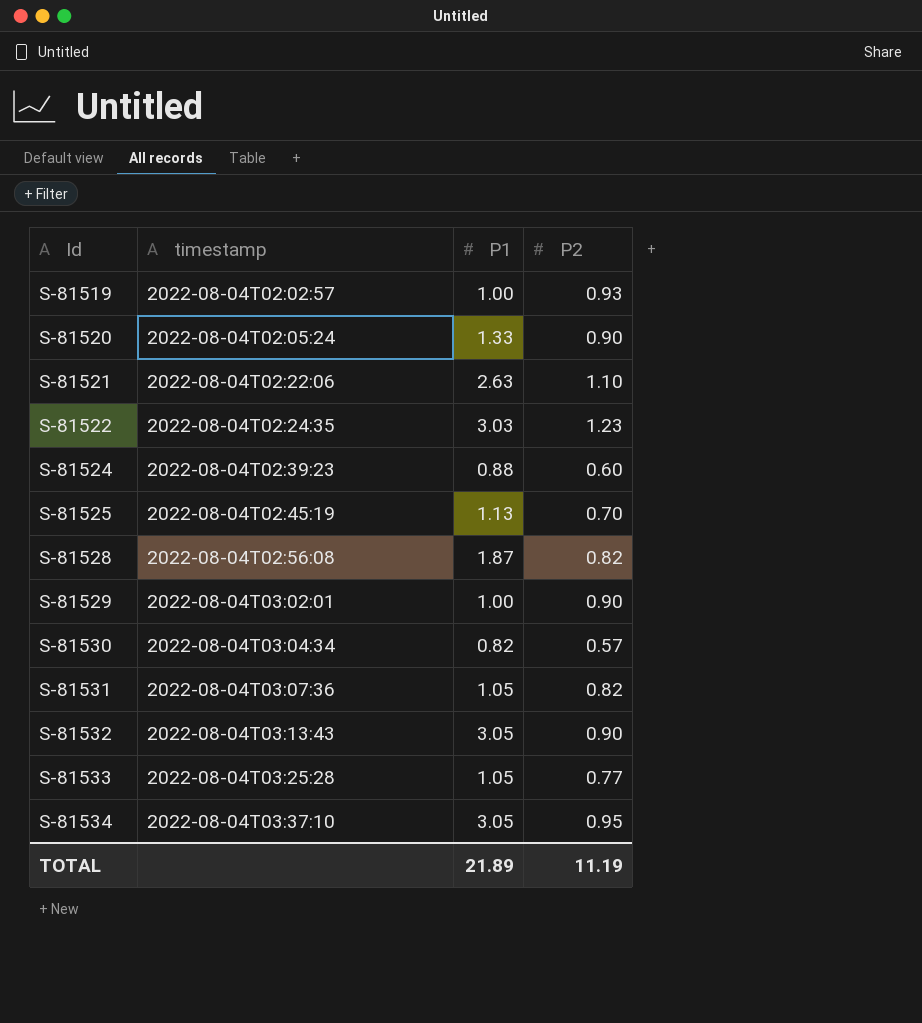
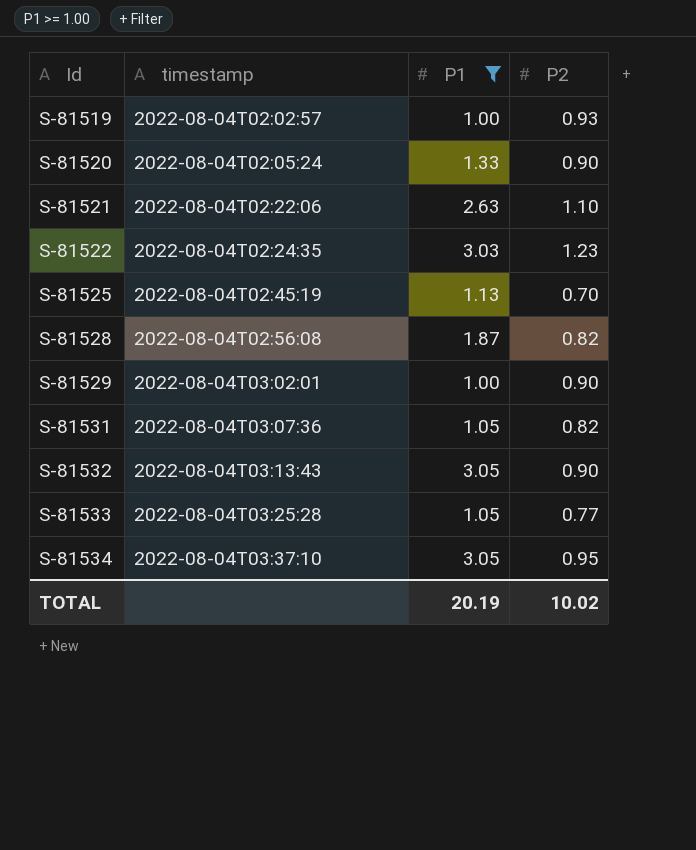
filter: none -> P1 >= 1.00
TOTAL | P1: 21.89 -> 20.19
TOTAL | P2: 11.19 -> 10.02

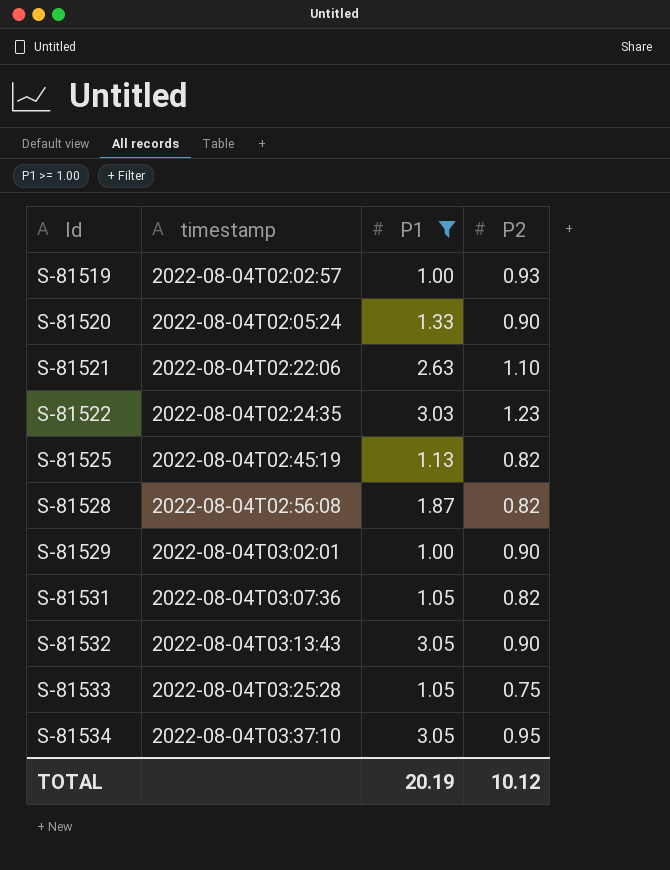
S-81525 | P2: 0.70 -> 0.82
S-81533 | P2: 0.77 -> 0.75
TOTAL | P2: 10.02 -> 10.12

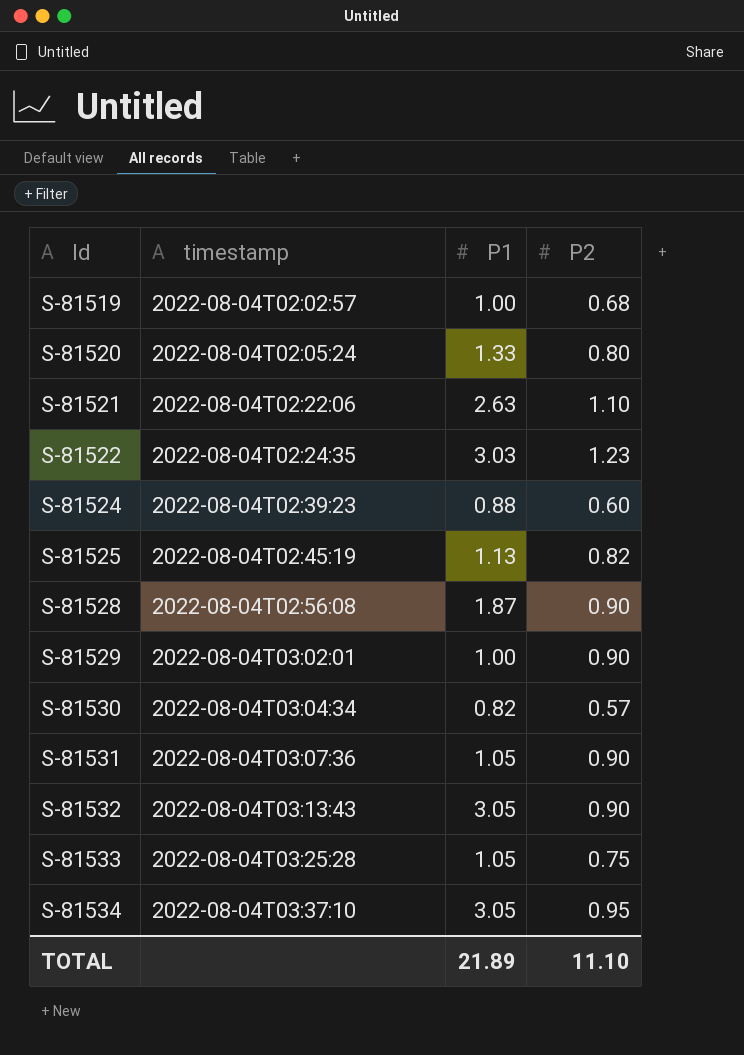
filter: P1 >= 1.00 -> none
S-81519 | P2: 0.93 -> 0.68
S-81520 | P2: 0.90 -> 0.80
S-81528 | P2: 0.82 -> 0.90
S-81531 | P2: 0.82 -> 0.90
TOTAL | P1: 20.19 -> 21.89
TOTAL | P2: 10.12 -> 11.10

